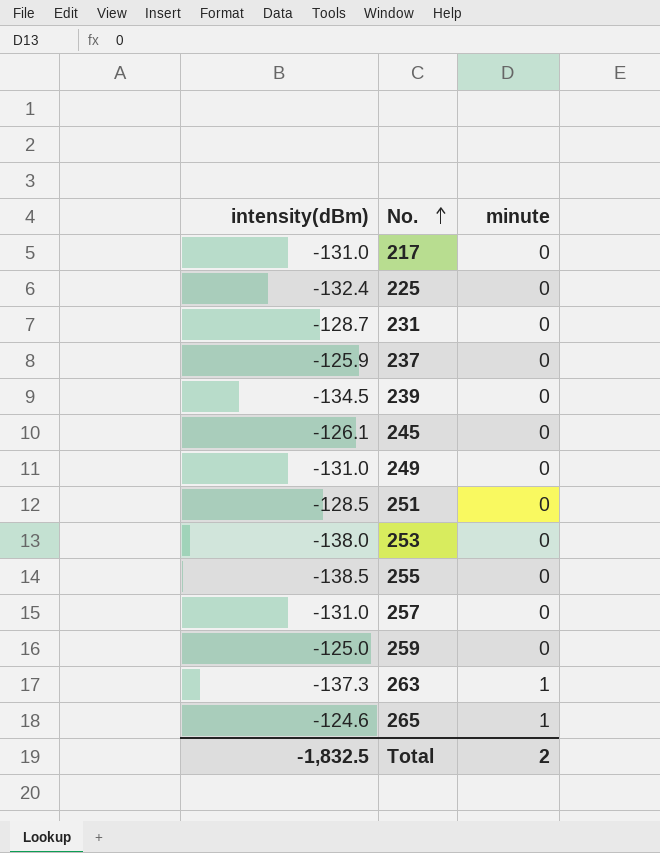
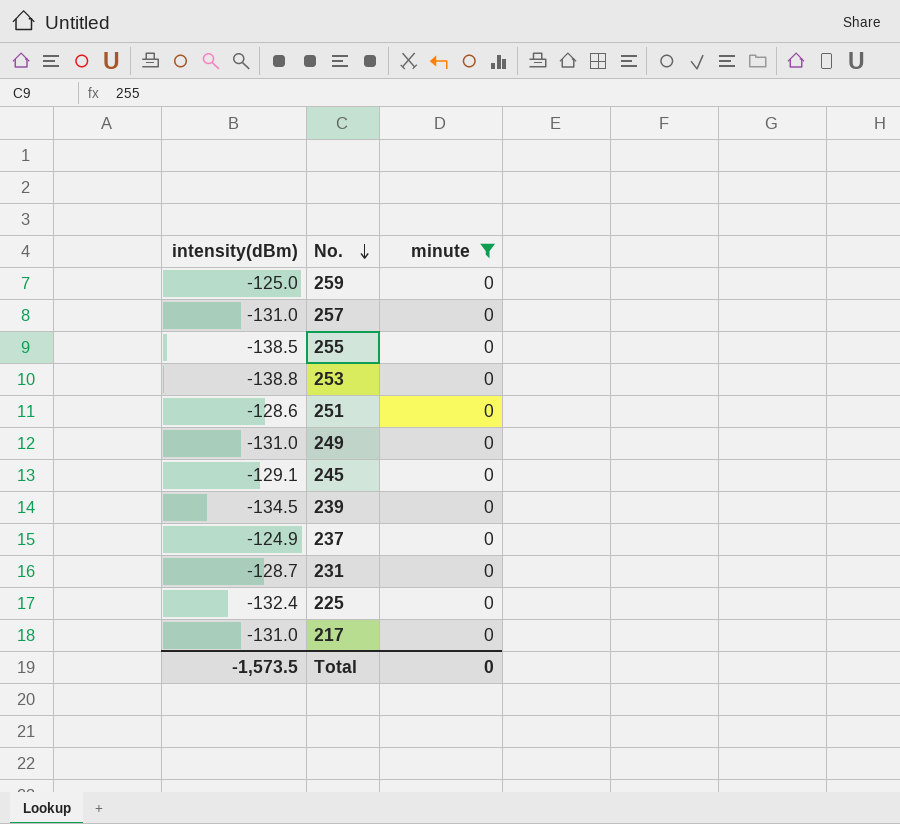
filter: none -> minute = 0
row order: No. ascending -> No. descending
253 | intensity(dBm): -138.0 -> -138.8
251 | intensity(dBm): -128.5 -> -128.6
245 | intensity(dBm): -126.1 -> -129.1
237 | intensity(dBm): -125.9 -> -124.9
Total | intensity(dBm): -1,832.5 -> -1,573.5
Total | minute: 2 -> 0

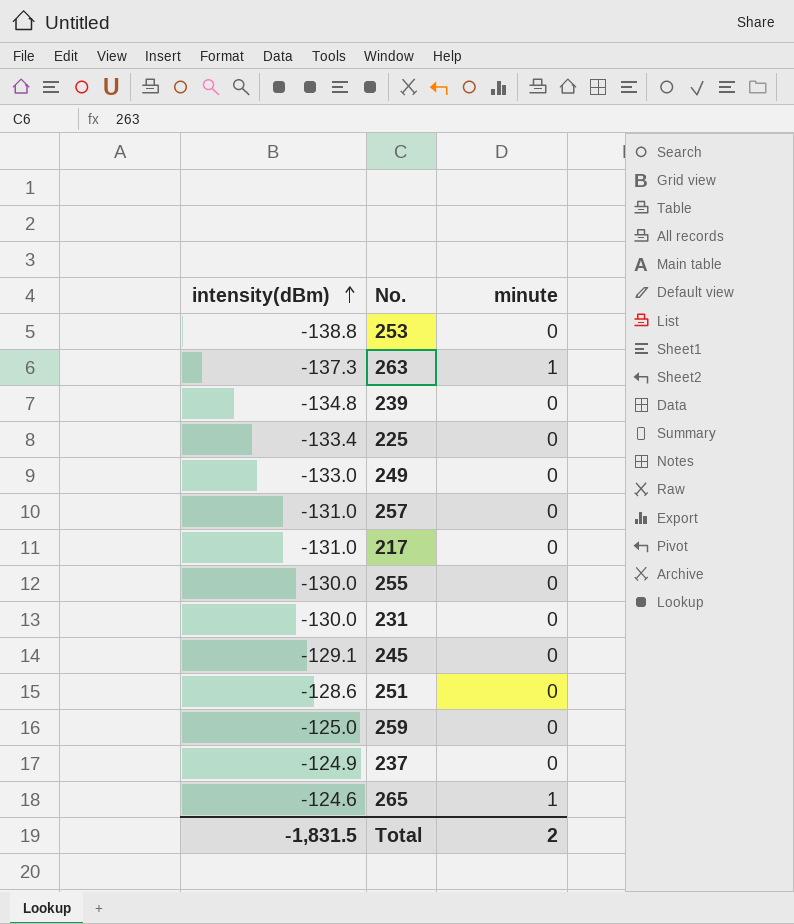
filter: minute = 0 -> none
row order: No. descending -> intensity(dBm) ascending
239 | intensity(dBm): -134.5 -> -134.8
225 | intensity(dBm): -132.4 -> -133.4
249 | intensity(dBm): -131.0 -> -133.0
255 | intensity(dBm): -138.5 -> -130.0
231 | intensity(dBm): -128.7 -> -130.0
Total | intensity(dBm): -1,573.5 -> -1,831.5
Total | minute: 0 -> 2

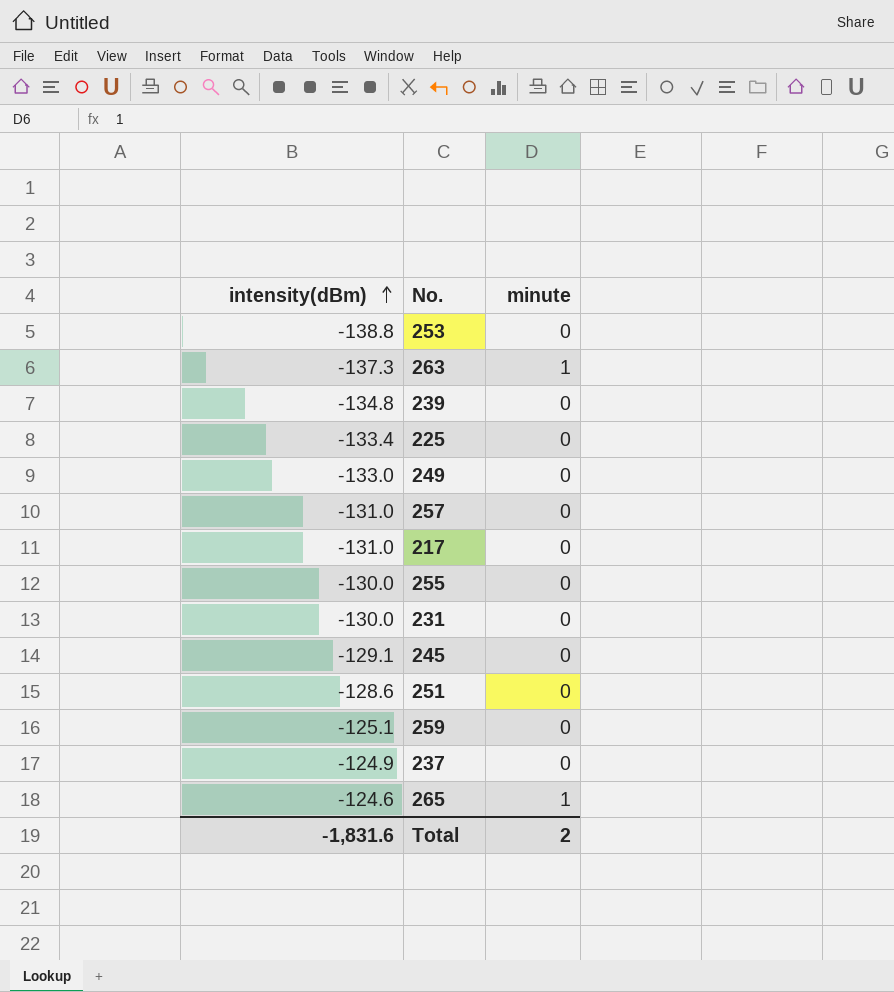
259 | intensity(dBm): -125.0 -> -125.1
Total | intensity(dBm): -1,831.5 -> -1,831.6

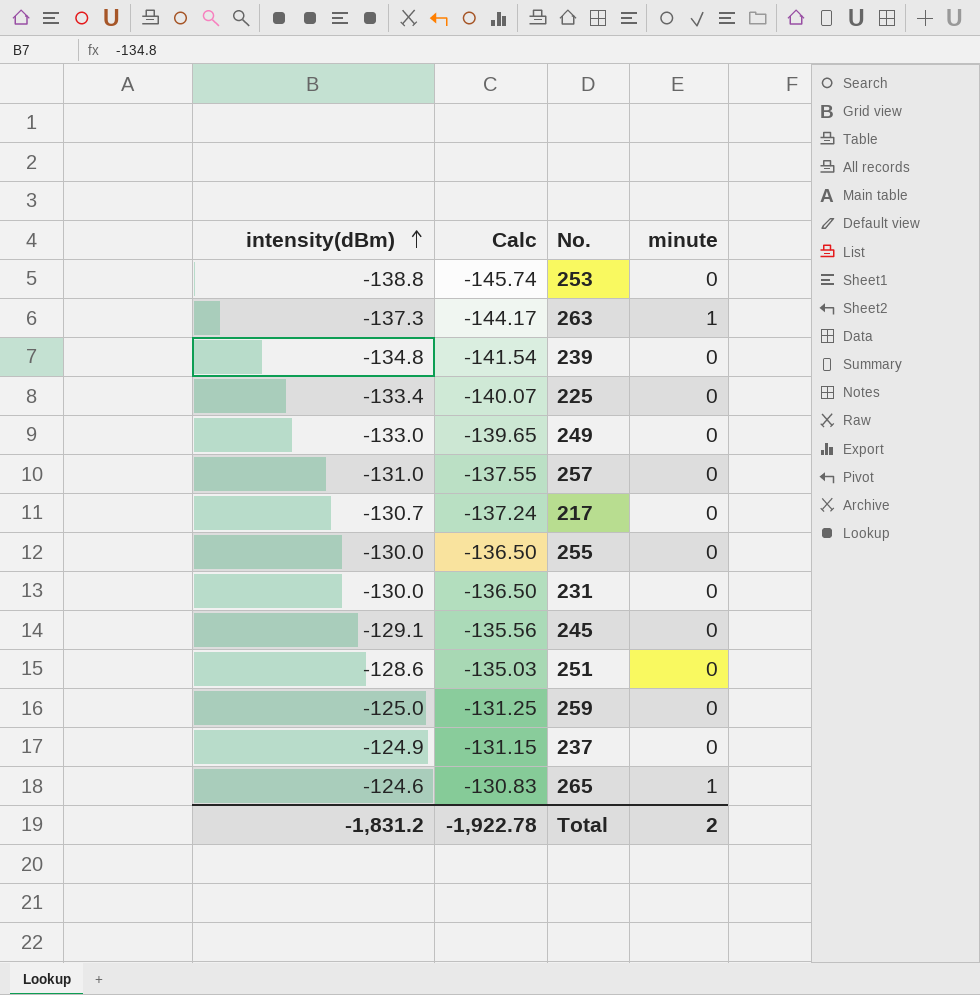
column Calc | formula: none -> [intensity(dBm)] * 1.05
217 | intensity(dBm): -131.0 -> -130.7
259 | intensity(dBm): -125.1 -> -125.0
Total | intensity(dBm): -1,831.6 -> -1,831.2

